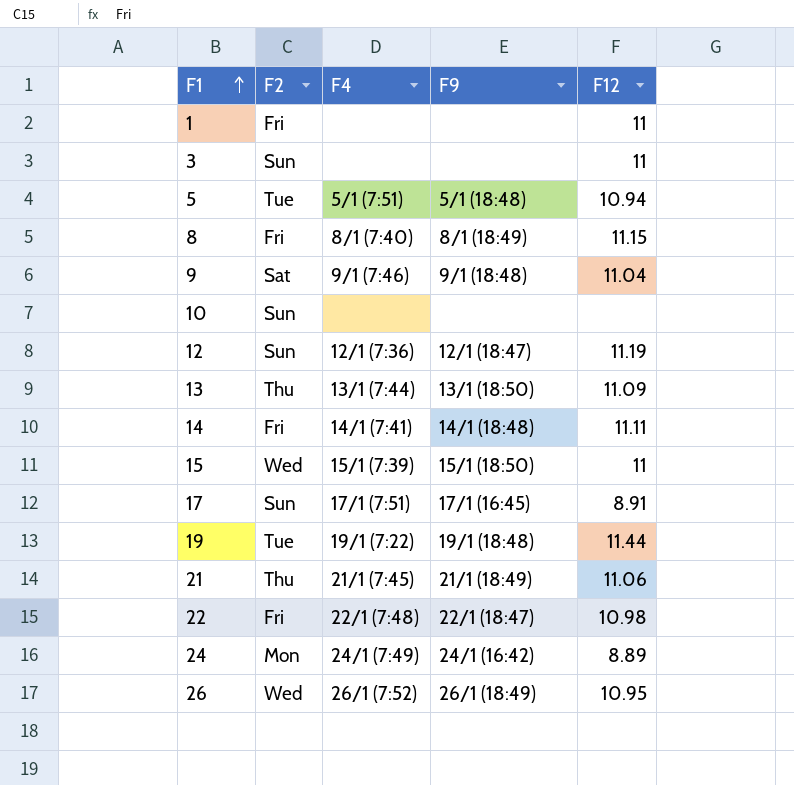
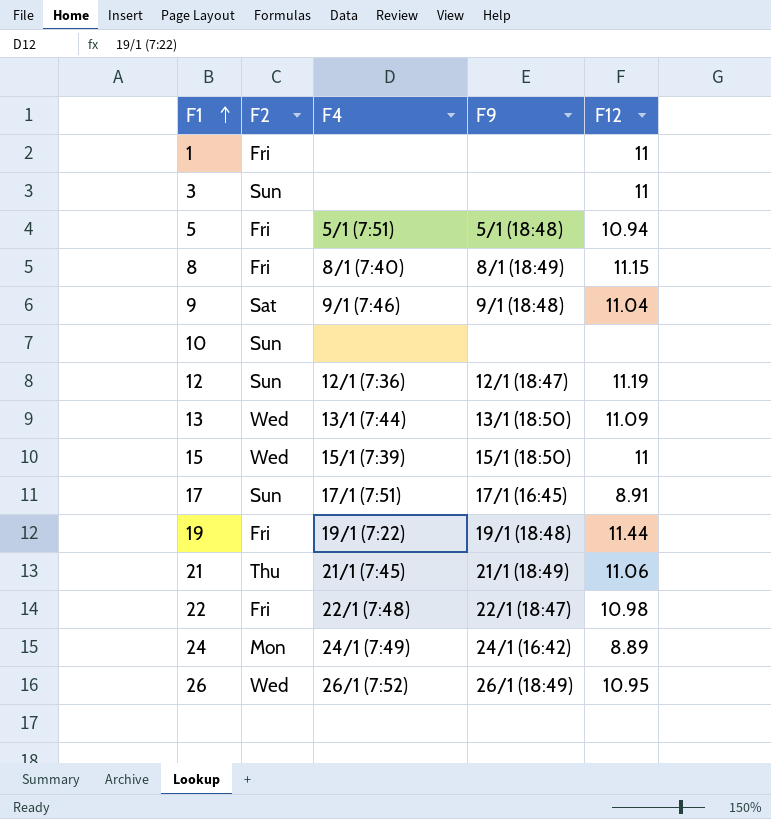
row 14: Fri | 14/1 (7:41) | 14/1 (18:48) | 11.11 -> none
5 | F2: Tue -> Fri
13 | F2: Thu -> Wed
19 | F2: Tue -> Fri

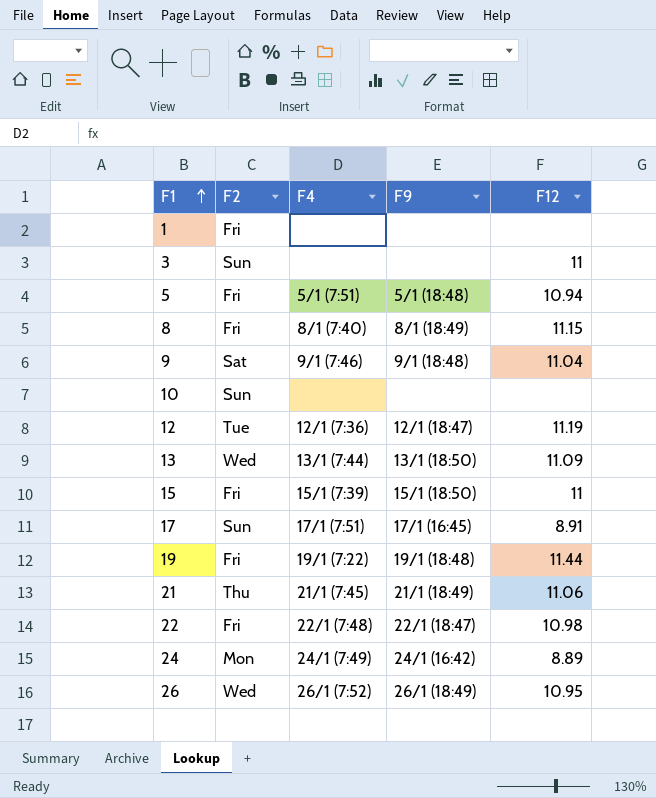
1 | F12: 11 -> none
12 | F2: Sun -> Tue
15 | F2: Wed -> Fri

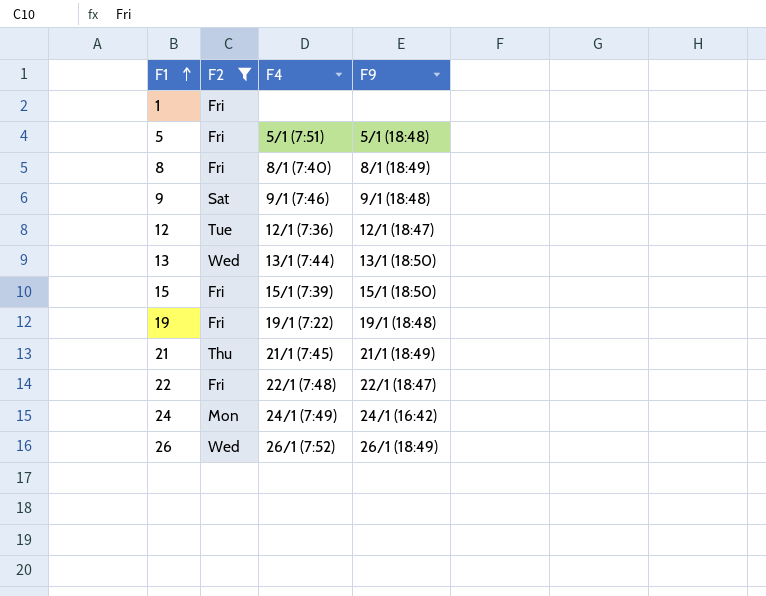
filter: none -> F2 != Sun
column F12 | position: 5 -> none

